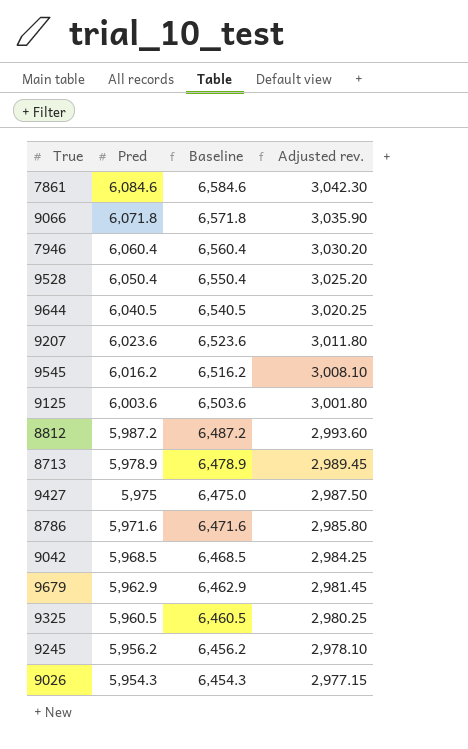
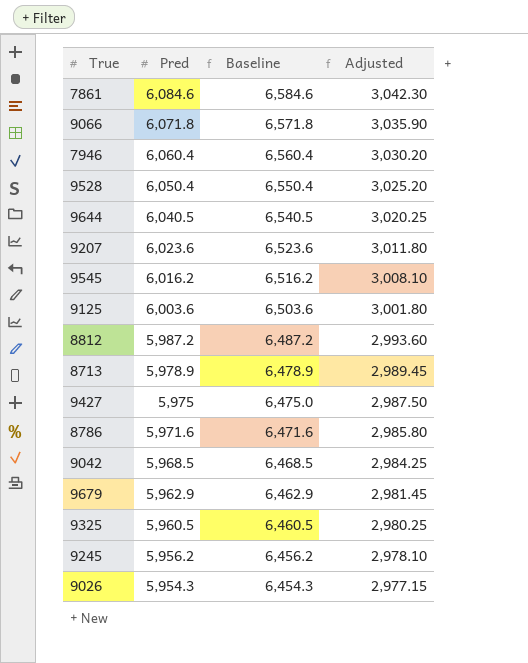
column name: Adjusted rev. -> Adjusted

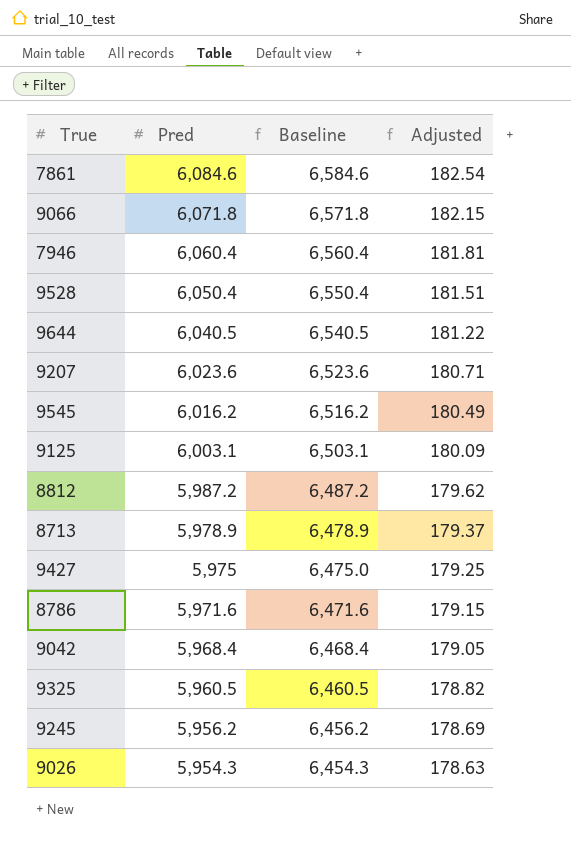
column Adjusted | formula: [Pred] * 0.5 -> [Pred] * 0.03
row 9679: 5,962.9 | 6,462.9 | 2,981.45 -> none
9125 | Pred: 6,003.6 -> 6,003.1
9125 | Baseline: 6,503.6 -> 6,503.1
9042 | Pred: 5,968.5 -> 5,968.4
9042 | Baseline: 6,468.5 -> 6,468.4

